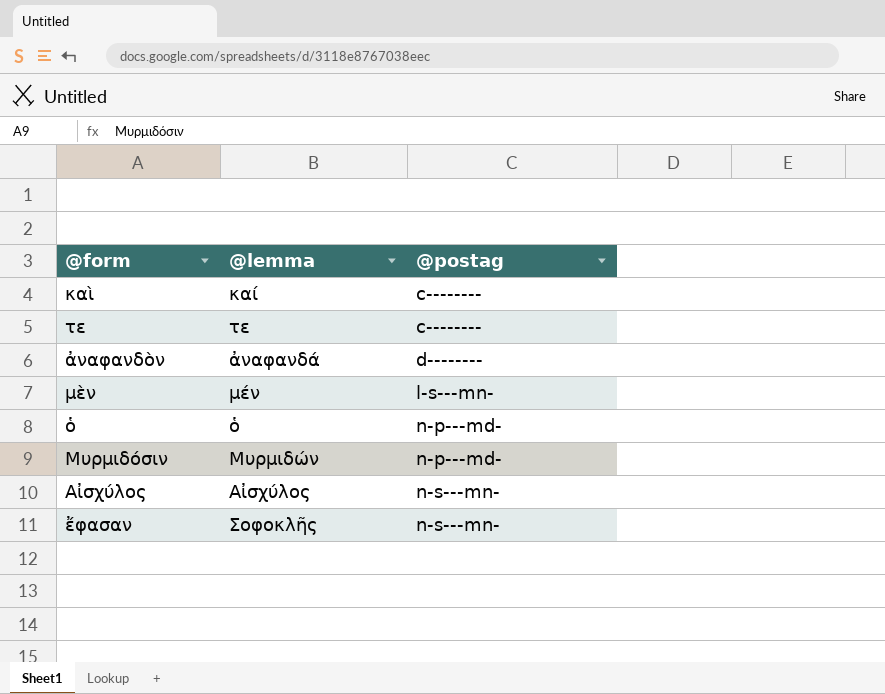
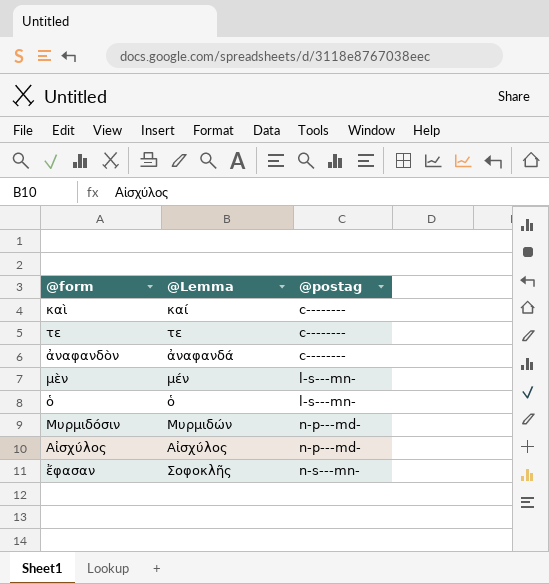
column name: @lemma -> @Lemma
ἀναφανδὸν | @postag: d-------- -> c--------
ὁ | @postag: n-p---md- -> l-s---mn-
Αἰσχύλος | @postag: n-s---mn- -> n-p---md-

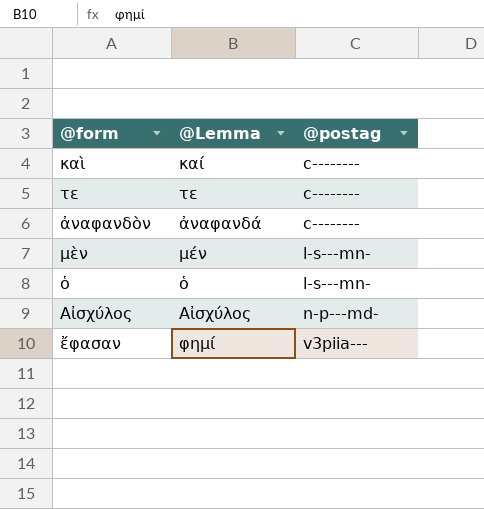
row Μυρμιδόσιν: Μυρμιδών | n-p---md- -> none
ἔφασαν | @Lemma: Σοφοκλῆς -> φημί
ἔφασαν | @postag: n-s---mn- -> v3piia---

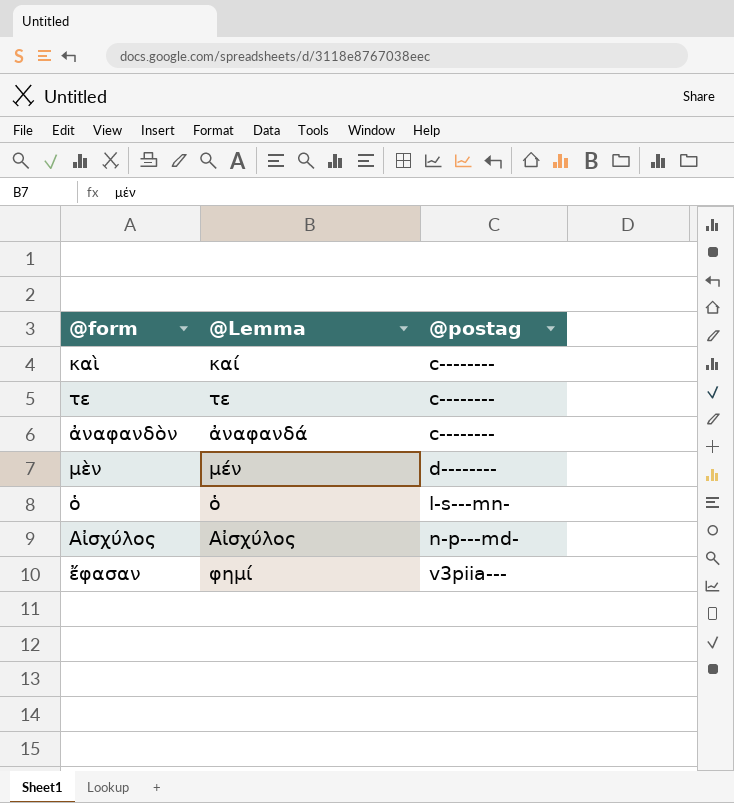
μὲν | @postag: l-s---mn- -> d--------

